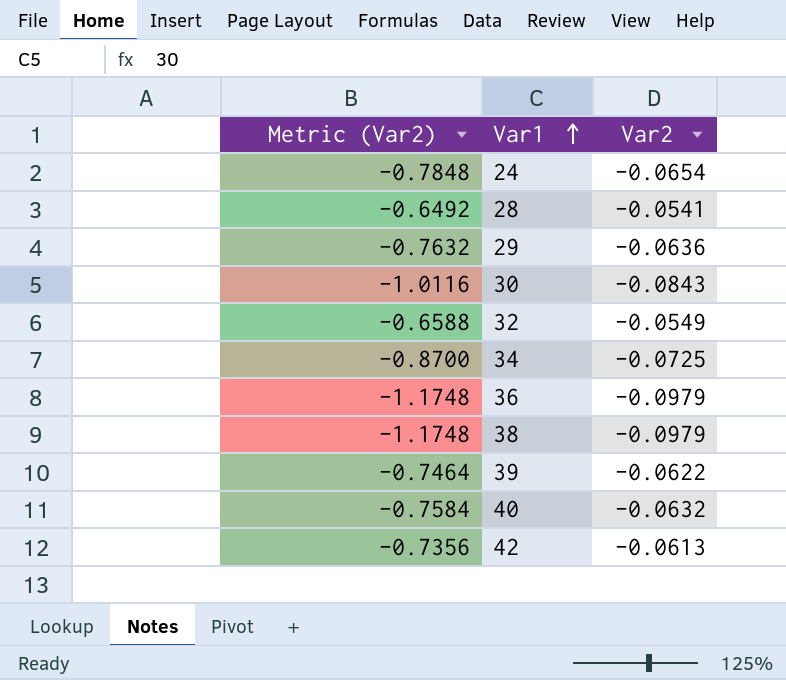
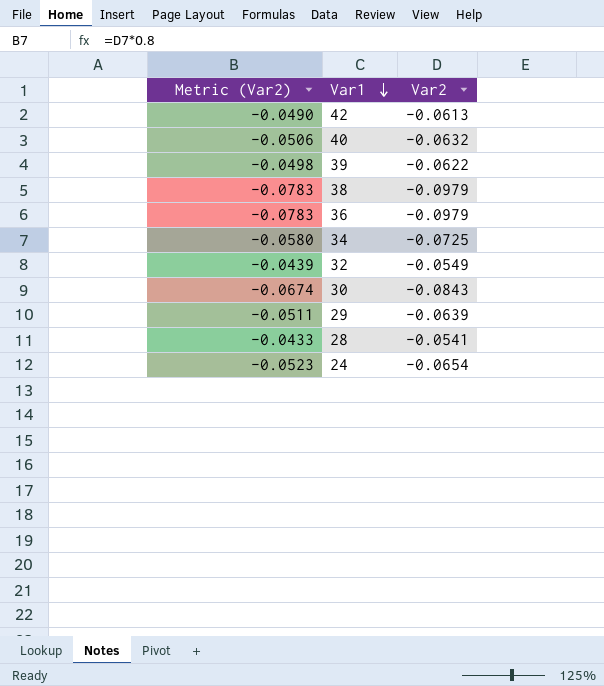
row order: Var1 ascending -> Var1 descending
column Metric (Var2) | formula: [Var2] * 12 -> [Var2] * 0.8
29 | Var2: -0.0636 -> -0.0639

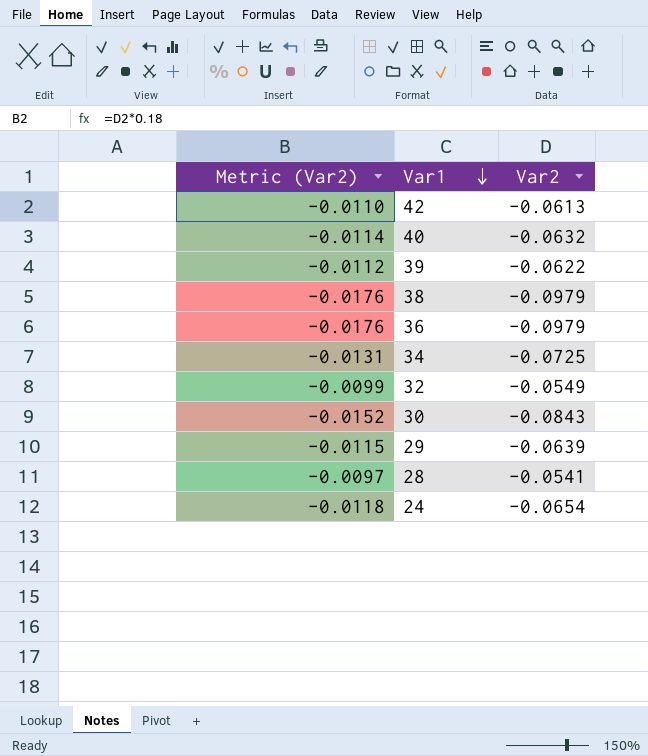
column Metric (Var2) | formula: [Var2] * 0.8 -> [Var2] * 0.18

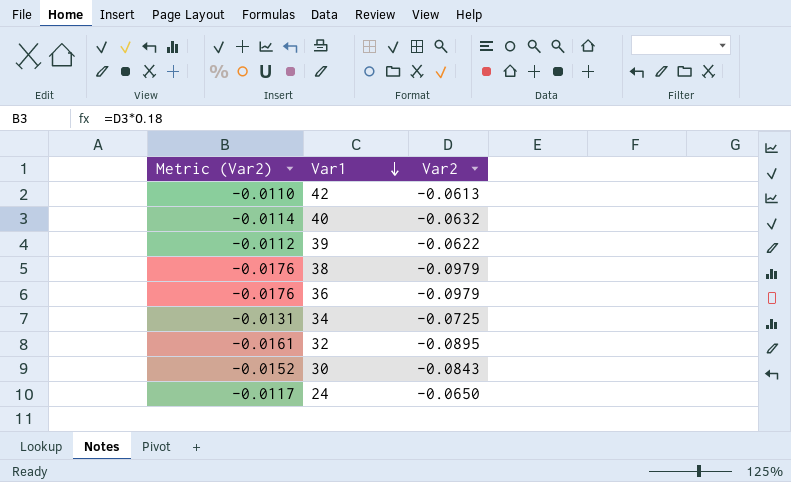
row 29: -0.0115 | -0.0639 -> none
row 28: -0.0097 | -0.0541 -> none
32 | Metric (Var2): -0.0099 -> -0.0161
32 | Var2: -0.0549 -> -0.0895
24 | Metric (Var2): -0.0118 -> -0.0117
24 | Var2: -0.0654 -> -0.0650

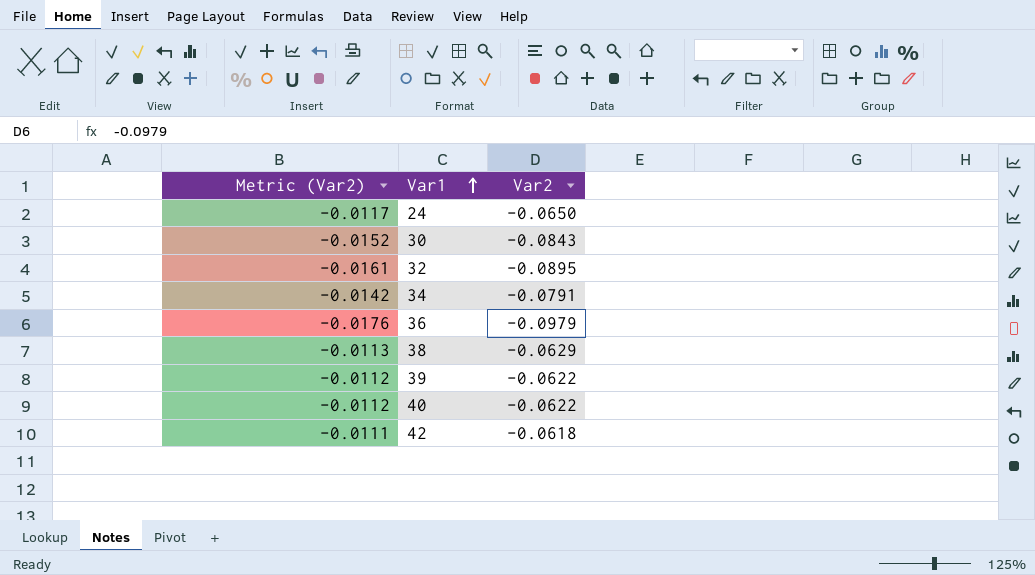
row order: Var1 descending -> Var1 ascending
34 | Metric (Var2): -0.0131 -> -0.0142
34 | Var2: -0.0725 -> -0.0791
38 | Metric (Var2): -0.0176 -> -0.0113
38 | Var2: -0.0979 -> -0.0629
40 | Metric (Var2): -0.0114 -> -0.0112
40 | Var2: -0.0632 -> -0.0622
42 | Metric (Var2): -0.0110 -> -0.0111
42 | Var2: -0.0613 -> -0.0618

